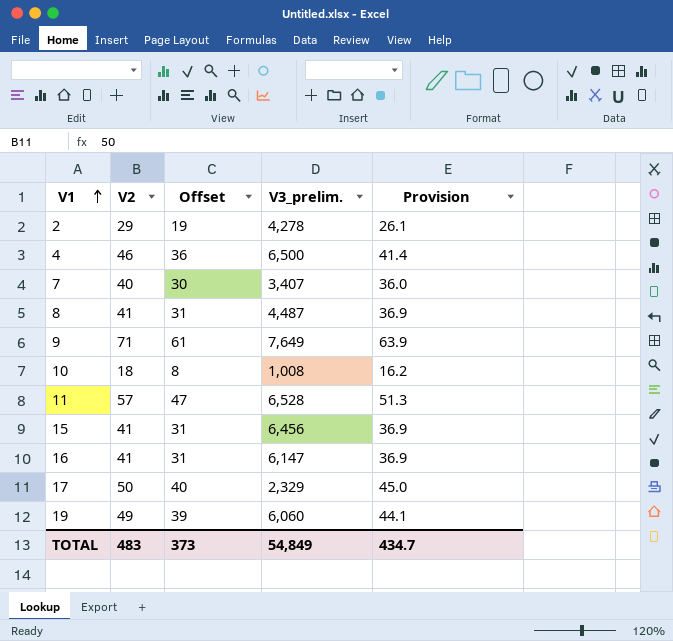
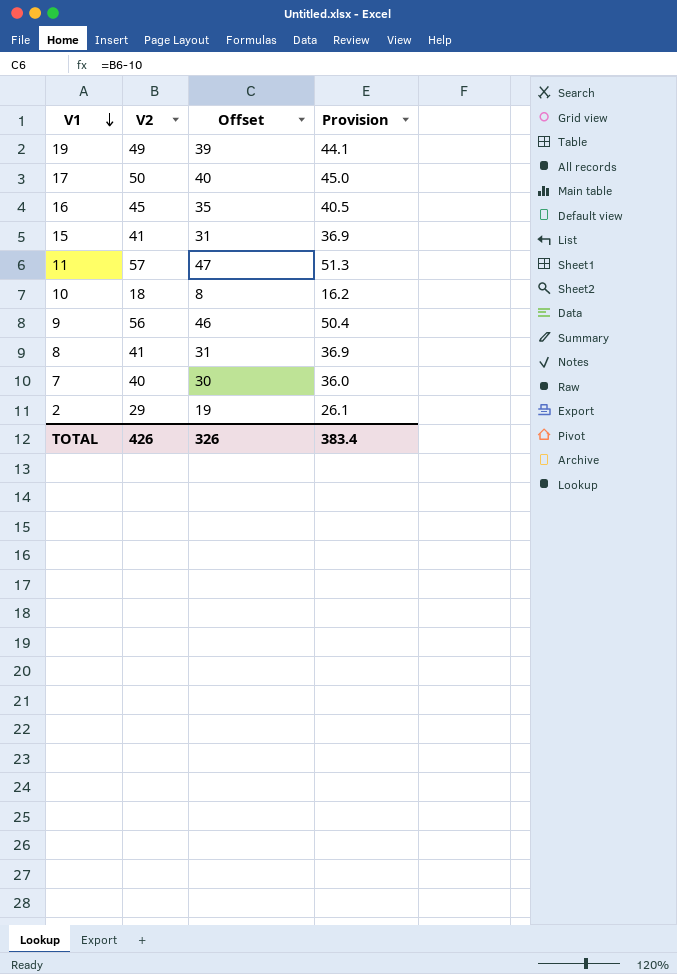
row order: V1 ascending -> V1 descending
column V3_prelim. | position: 4 -> none
row 4: 46 | 36 | 6,500 | 41.4 -> none
16 | V2: 41 -> 45
16 | Offset: 31 -> 35
16 | Provision: 36.9 -> 40.5
9 | V2: 71 -> 56
9 | Offset: 61 -> 46
9 | Provision: 63.9 -> 50.4
TOTAL | V2: 483 -> 426
TOTAL | Offset: 373 -> 326
TOTAL | Provision: 434.7 -> 383.4

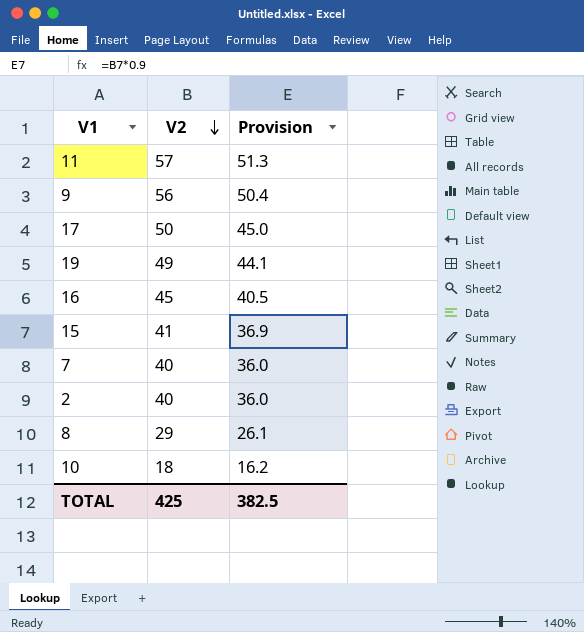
row order: V1 descending -> V2 descending
column Offset | formula: [V2] - 10 -> none
2 | V2: 29 -> 40
2 | Provision: 26.1 -> 36.0
8 | V2: 41 -> 29
8 | Provision: 36.9 -> 26.1
TOTAL | V2: 426 -> 425
TOTAL | Provision: 383.4 -> 382.5

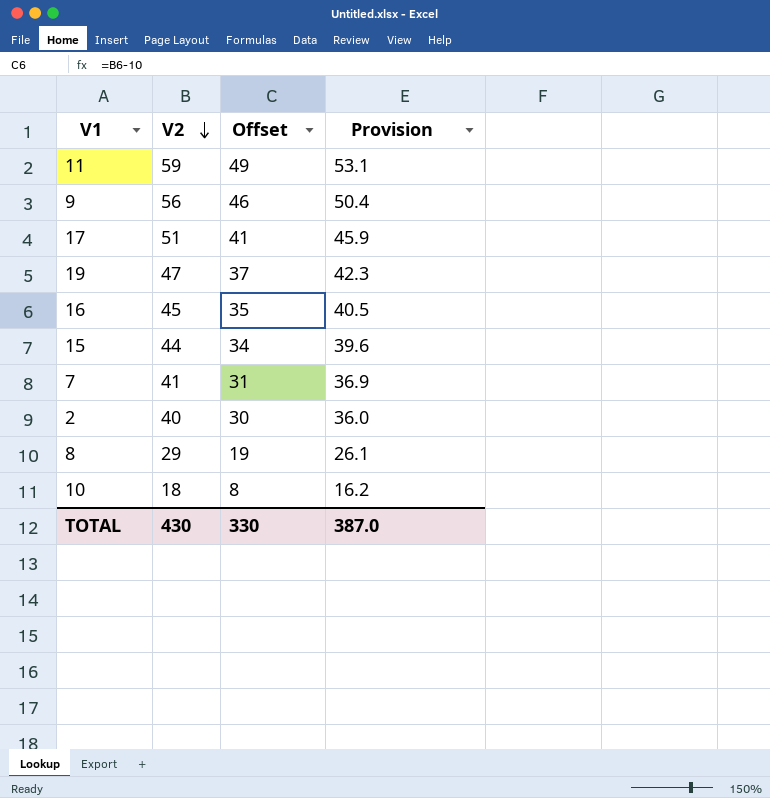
column Offset | formula: none -> [V2] - 10
11 | V2: 57 -> 59
11 | Provision: 51.3 -> 53.1
17 | V2: 50 -> 51
17 | Provision: 45.0 -> 45.9
19 | V2: 49 -> 47
19 | Provision: 44.1 -> 42.3
15 | V2: 41 -> 44
15 | Provision: 36.9 -> 39.6
7 | V2: 40 -> 41
7 | Provision: 36.0 -> 36.9
TOTAL | V2: 425 -> 430
TOTAL | Provision: 382.5 -> 387.0

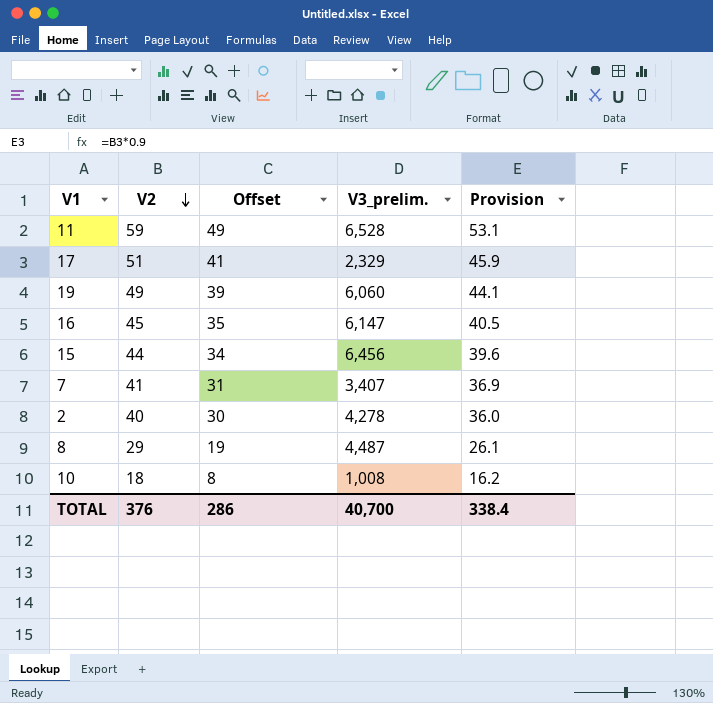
column V3_prelim. | position: none -> 4
row 9: 56 | 46 | 50.4 -> none
19 | V2: 47 -> 49
19 | Offset: 37 -> 39
19 | Provision: 42.3 -> 44.1
TOTAL | V2: 430 -> 376
TOTAL | Offset: 330 -> 286
TOTAL | Provision: 387.0 -> 338.4

